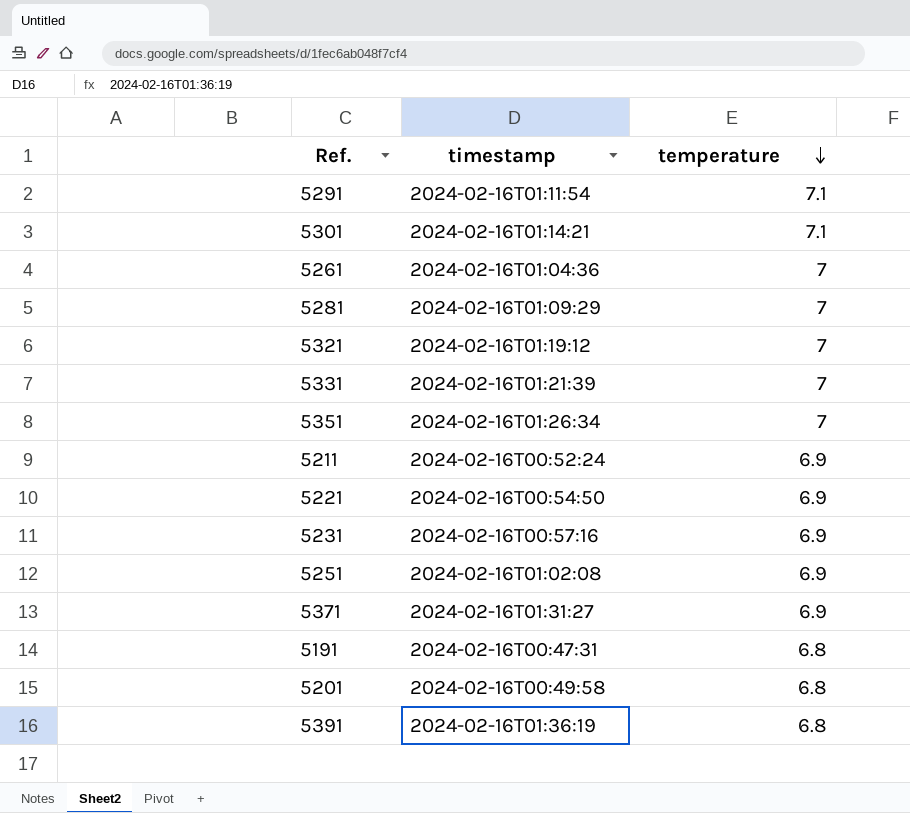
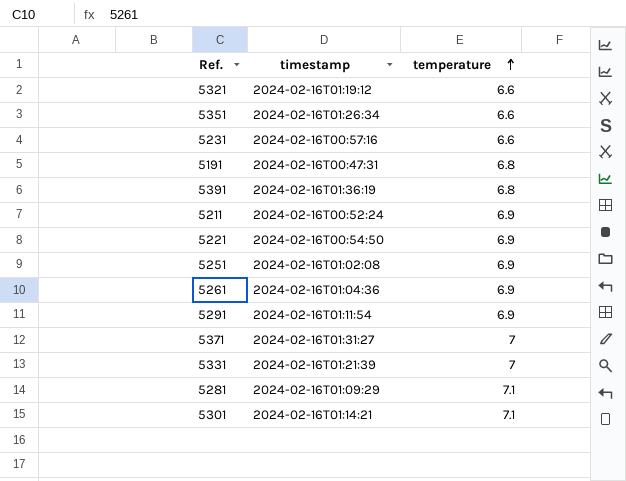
row order: temperature descending -> temperature ascending
row 5201: 2024-02-16T00:49:58 | 6.8 -> none
5321 | temperature: 7 -> 6.6
5351 | temperature: 7 -> 6.6
5231 | temperature: 6.9 -> 6.6
5261 | temperature: 7 -> 6.9
5291 | temperature: 7.1 -> 6.9
5371 | temperature: 6.9 -> 7
5281 | temperature: 7 -> 7.1

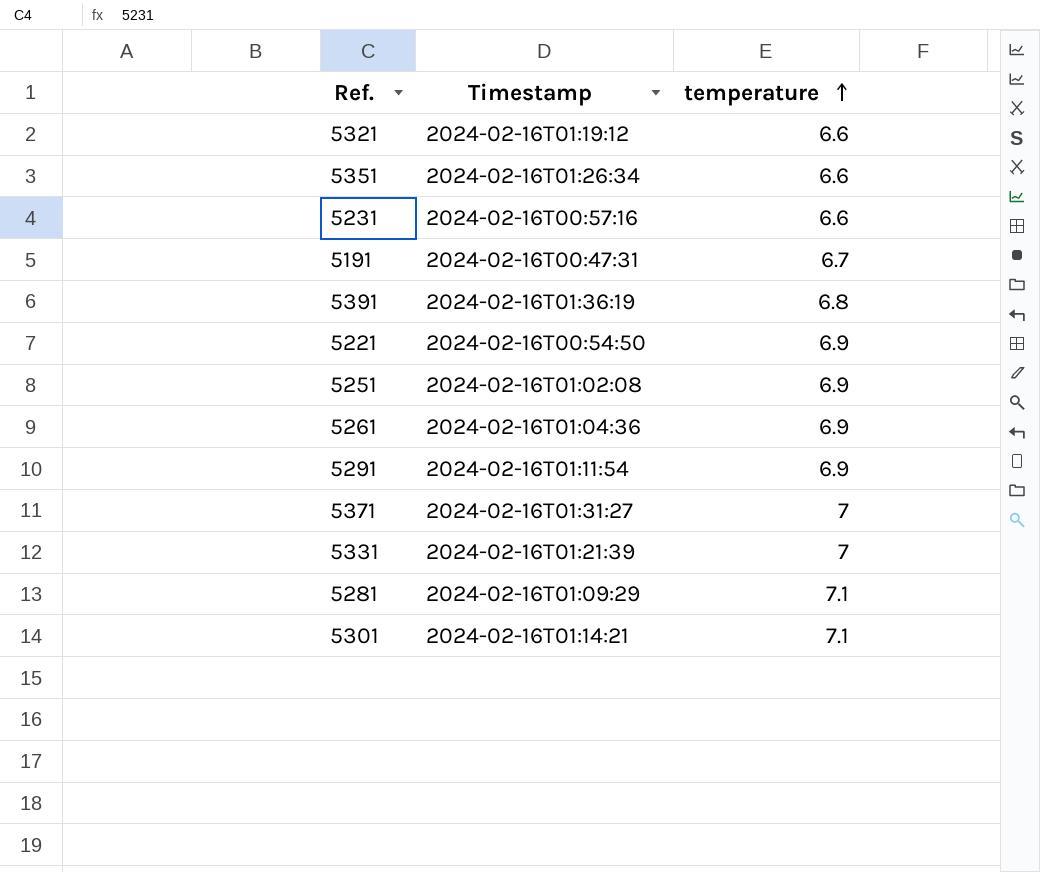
column name: timestamp -> Timestamp
row 5211: 2024-02-16T00:52:24 | 6.9 -> none
5191 | temperature: 6.8 -> 6.7

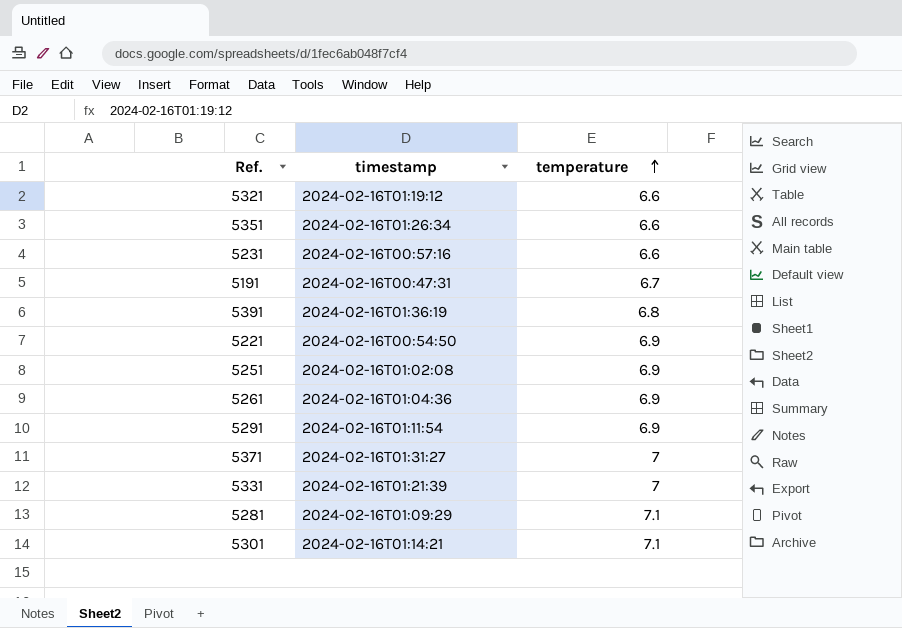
column name: Timestamp -> timestamp

